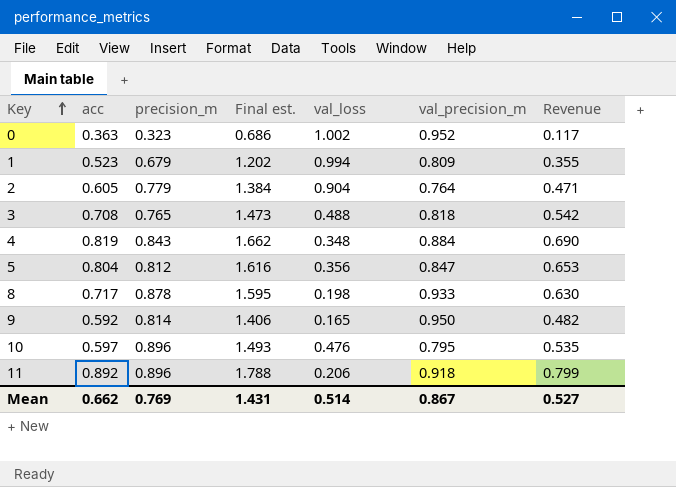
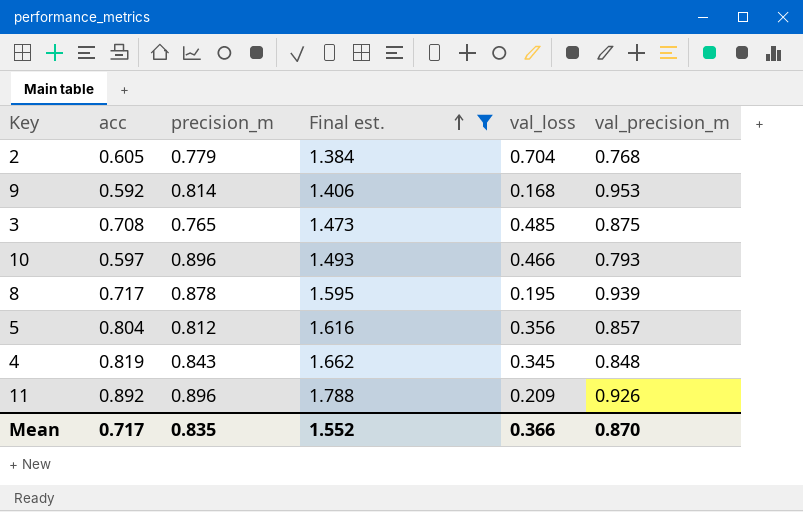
filter: none -> Final est. >= 1.384
row order: Key ascending -> Final est. ascending
column Revenue | formula: [acc] * [precision_m] -> none
2 | val_loss: 0.904 -> 0.704
2 | val_precision_m: 0.764 -> 0.768
9 | val_loss: 0.165 -> 0.168
9 | val_precision_m: 0.950 -> 0.953
3 | val_loss: 0.488 -> 0.485
3 | val_precision_m: 0.818 -> 0.875
10 | val_loss: 0.476 -> 0.466
10 | val_precision_m: 0.795 -> 0.793
8 | val_loss: 0.198 -> 0.195
8 | val_precision_m: 0.933 -> 0.939
5 | val_precision_m: 0.847 -> 0.857
4 | val_loss: 0.348 -> 0.345
4 | val_precision_m: 0.884 -> 0.848
11 | val_loss: 0.206 -> 0.209
11 | val_precision_m: 0.918 -> 0.926
Mean | acc: 0.662 -> 0.717
Mean | precision_m: 0.769 -> 0.835
Mean | Final est.: 1.431 -> 1.552
Mean | val_loss: 0.514 -> 0.366
Mean | val_precision_m: 0.867 -> 0.870

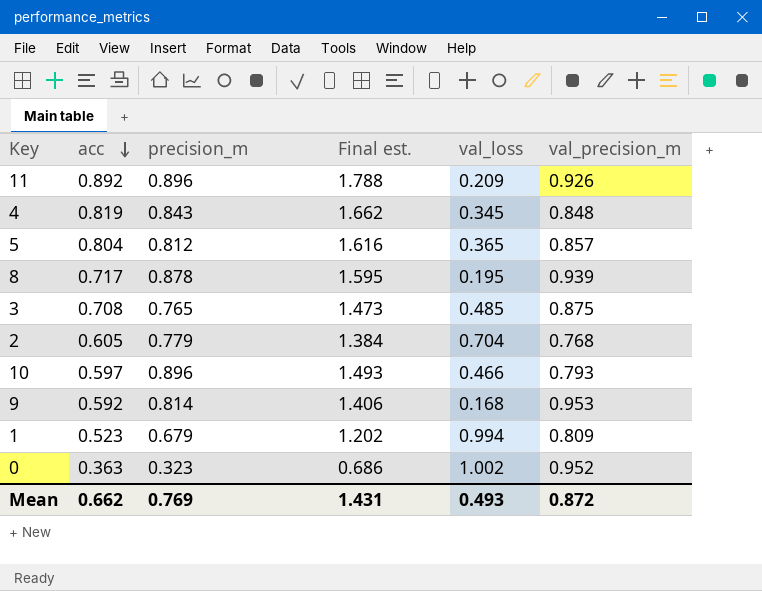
filter: Final est. >= 1.384 -> none
row order: Final est. ascending -> acc descending
5 | val_loss: 0.356 -> 0.365
Mean | acc: 0.717 -> 0.662
Mean | precision_m: 0.835 -> 0.769
Mean | Final est.: 1.552 -> 1.431
Mean | val_loss: 0.366 -> 0.493
Mean | val_precision_m: 0.870 -> 0.872

